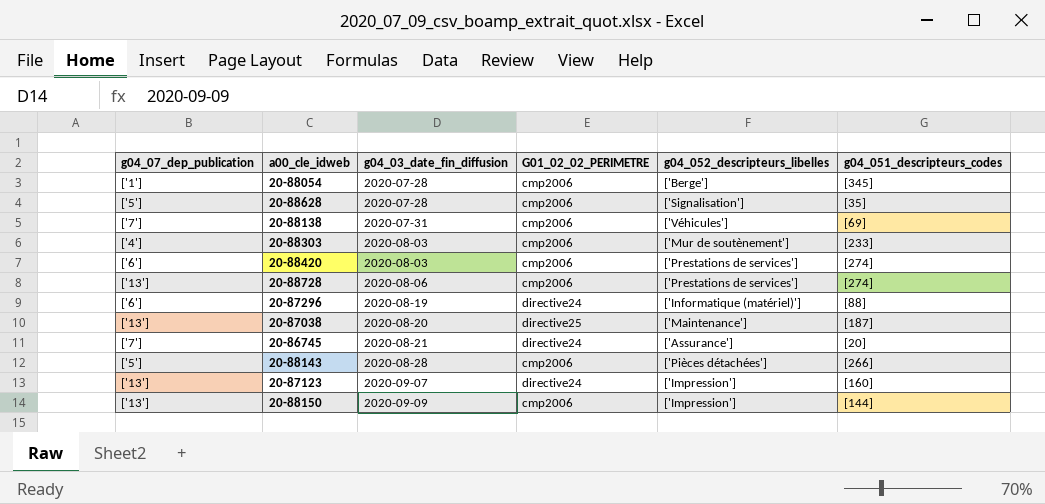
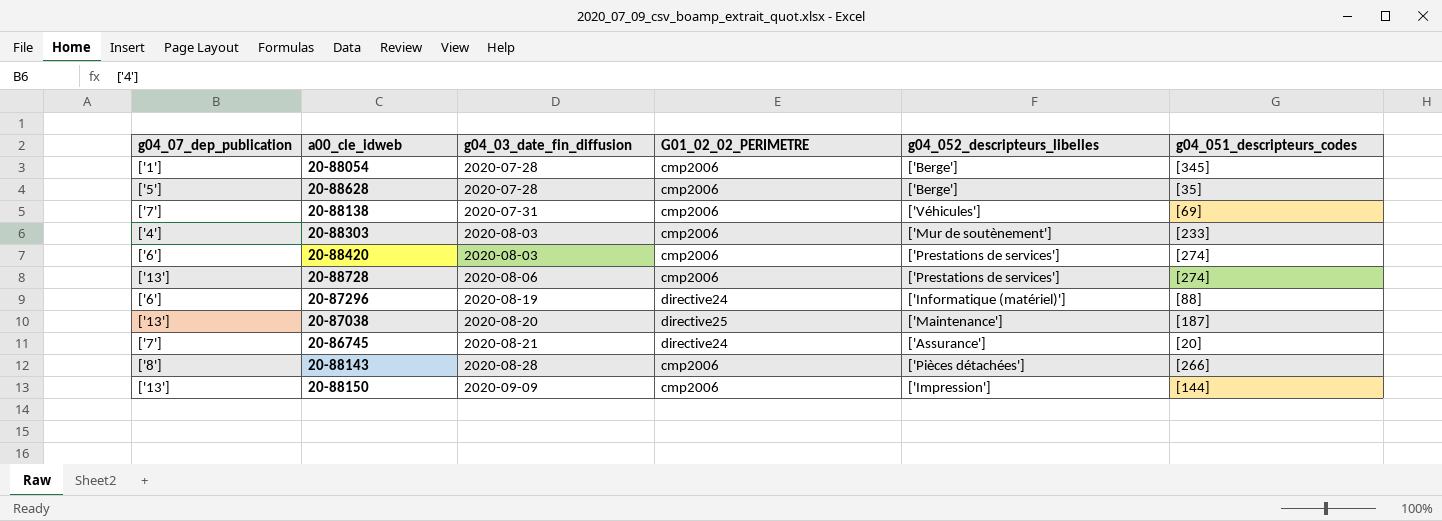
row 20-87123: ['13'] | 2020-09-07 | directive24 | ['Impression'] | [160] -> none
20-88628 | g04_052_descripteurs_libelles: ['Signalisation'] -> ['Berge']
20-88143 | g04_07_dep_publication: ['5'] -> ['8']

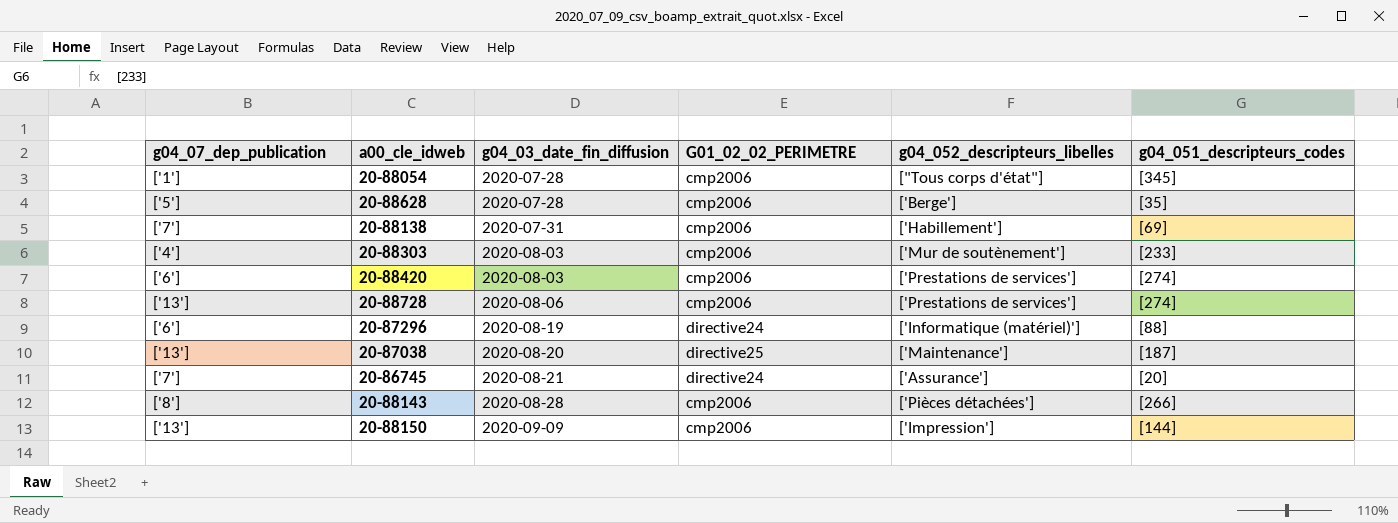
20-88054 | g04_052_descripteurs_libelles: ['Berge'] -> ["Tous corps d'état"]
20-88138 | g04_052_descripteurs_libelles: ['Véhicules'] -> ['Habillement']

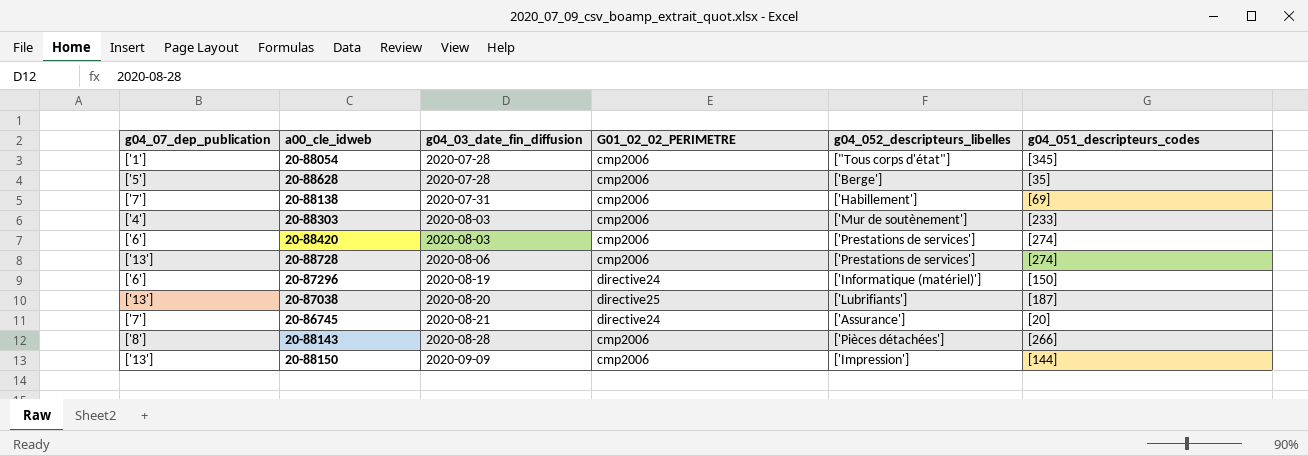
20-87296 | g04_051_descripteurs_codes: [88] -> [150]
20-87038 | g04_052_descripteurs_libelles: ['Maintenance'] -> ['Lubrifiants']

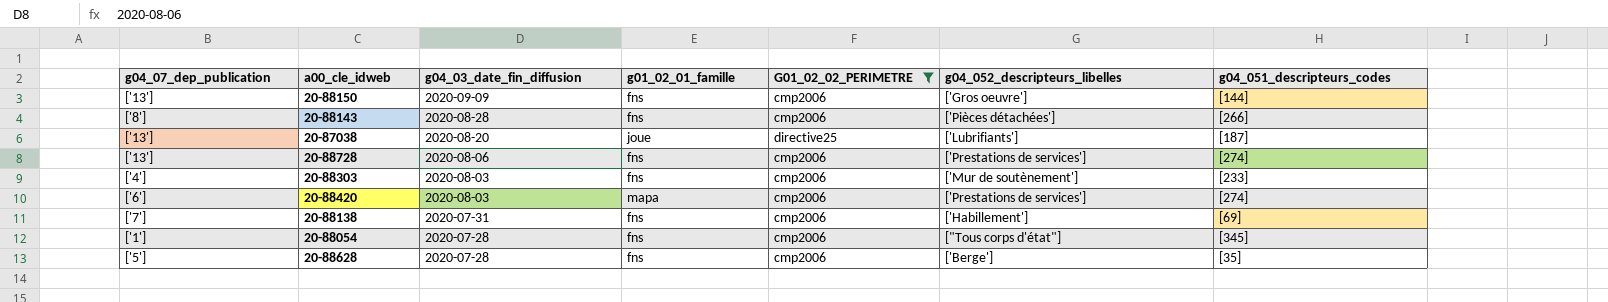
filter: none -> G01_02_02_PERIMETRE != directive24
row order: g04_03_date_fin_diffusion ascending -> g04_03_date_fin_diffusion descending
column g01_02_01_famille | position: none -> 4
20-88150 | g04_052_descripteurs_libelles: ['Impression'] -> ['Gros oeuvre']

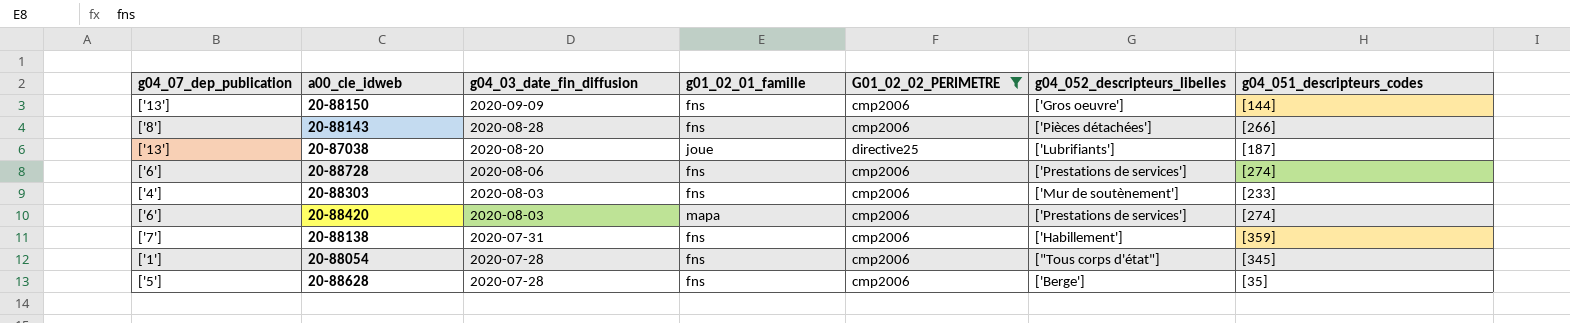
20-88728 | g04_07_dep_publication: ['13'] -> ['6']
20-88138 | g04_051_descripteurs_codes: [69] -> [359]

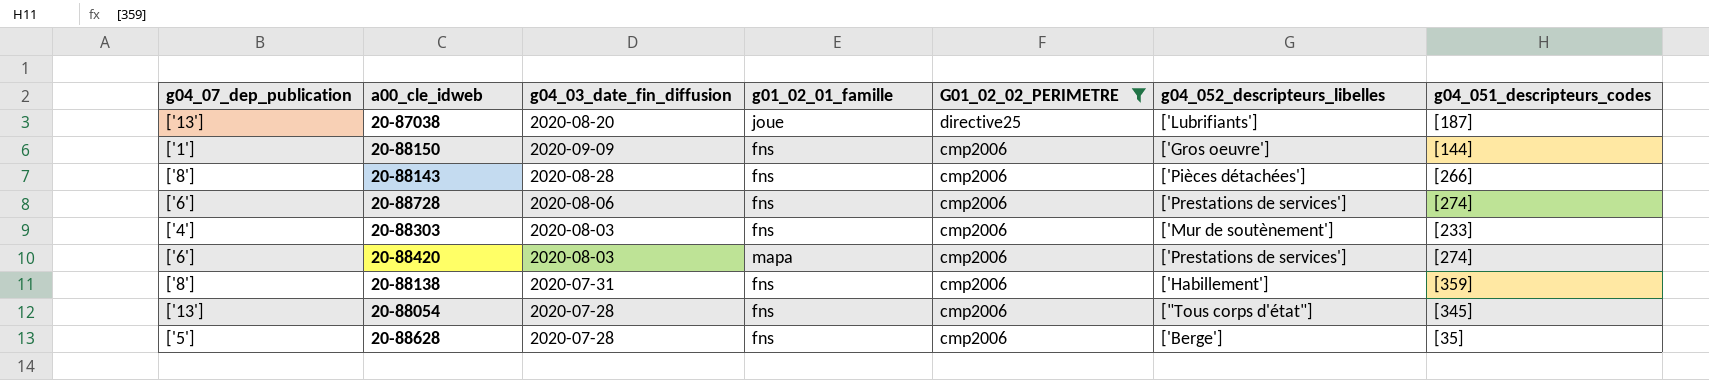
row order: g04_03_date_fin_diffusion descending -> G01_02_02_PERIMETRE descending
20-88150 | g04_07_dep_publication: ['13'] -> ['1']
20-88138 | g04_07_dep_publication: ['7'] -> ['8']
20-88054 | g04_07_dep_publication: ['1'] -> ['13']

